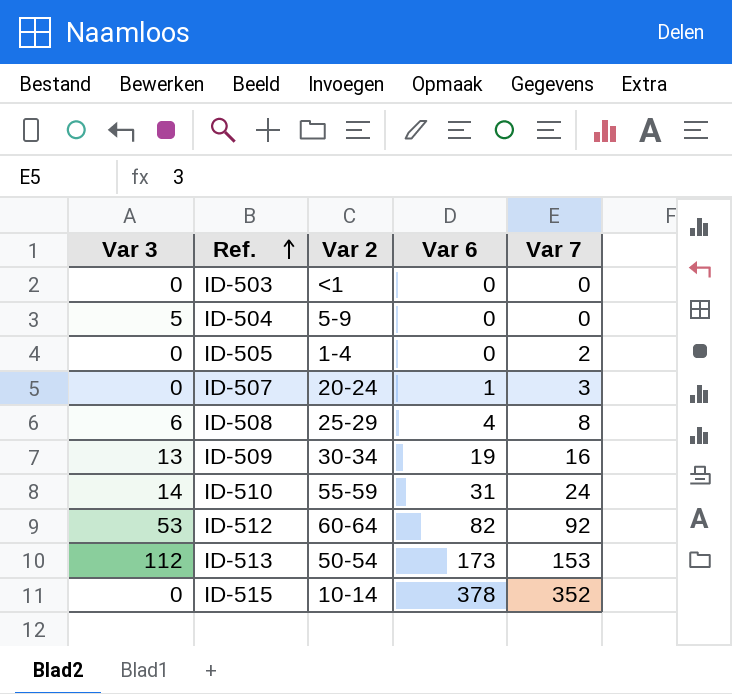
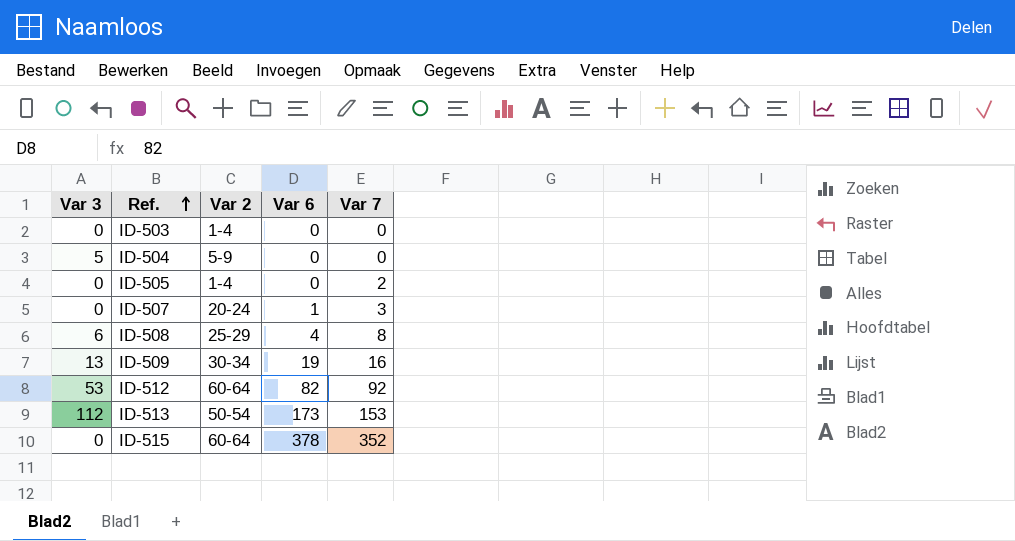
row ID-510: 14 | 55-59 | 31 | 24 -> none
ID-503 | Var 2: <1 -> 1-4
ID-515 | Var 2: 10-14 -> 60-64

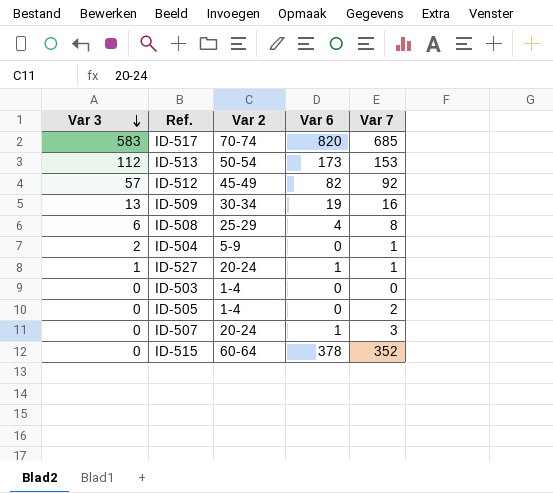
row order: Ref. ascending -> Var 3 descending
row ID-517: none -> 583 | 70-74 | 820 | 685
ID-512 | Var 3: 53 -> 57
ID-512 | Var 2: 60-64 -> 45-49
ID-504 | Var 3: 5 -> 2
ID-504 | Var 7: 0 -> 1
row ID-527: none -> 1 | 20-24 | 1 | 1

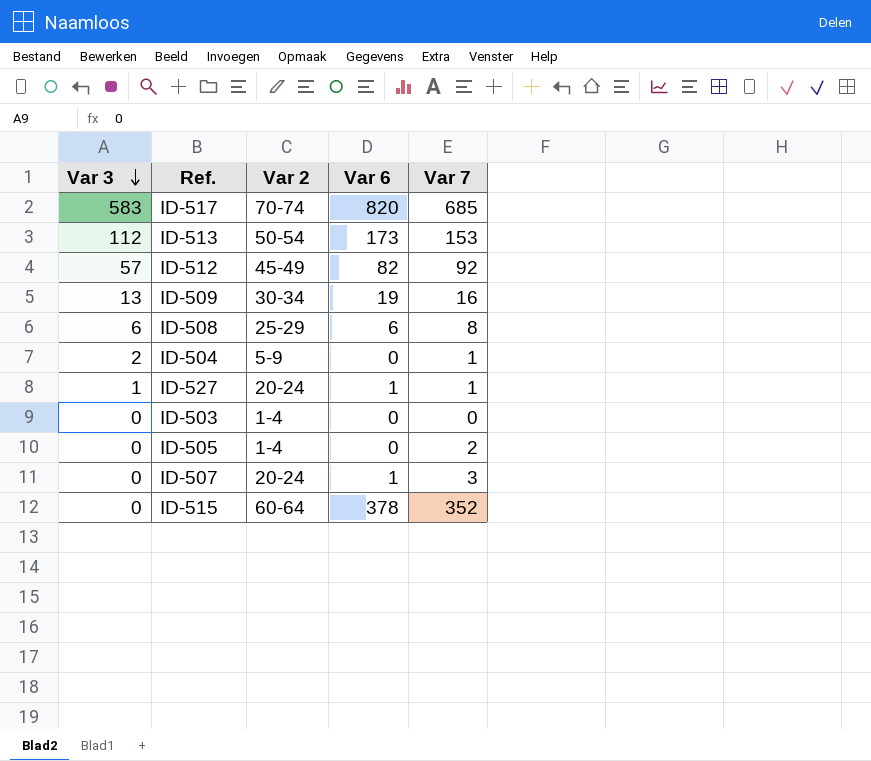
ID-508 | Var 6: 4 -> 6

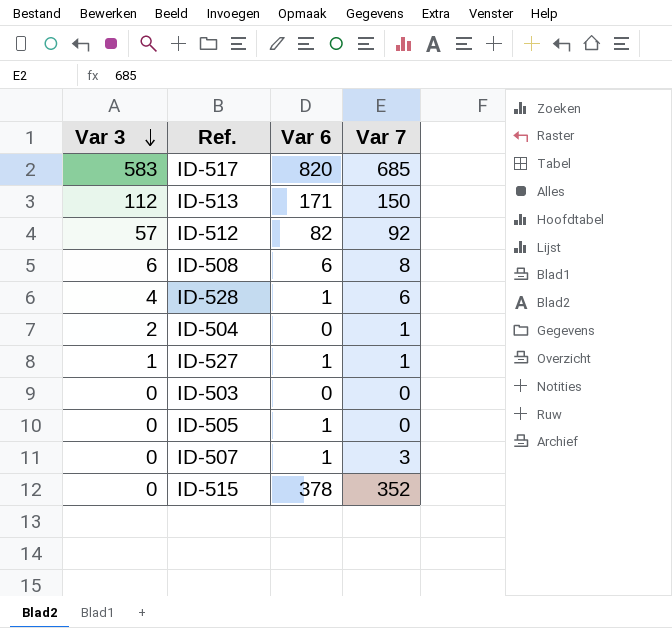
column Var 2 | position: 3 -> none
row ID-509: 13 | 30-34 | 19 | 16 -> none
ID-513 | Var 6: 173 -> 171
ID-513 | Var 7: 153 -> 150
row ID-528: none -> 4 | 1 | 6
ID-505 | Var 6: 0 -> 1
ID-505 | Var 7: 2 -> 0

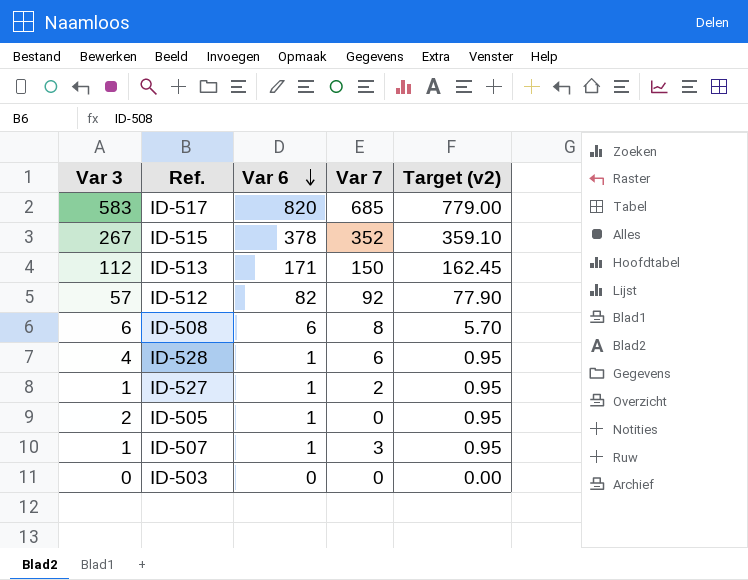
row order: Var 3 descending -> Var 6 descending
column Target (v2) | formula: none -> [Var 6] * 0.95
row ID-504: 2 | 0 | 1 -> none
ID-515 | Var 3: 0 -> 267
ID-527 | Var 7: 1 -> 2
ID-505 | Var 3: 0 -> 2
ID-507 | Var 3: 0 -> 1

